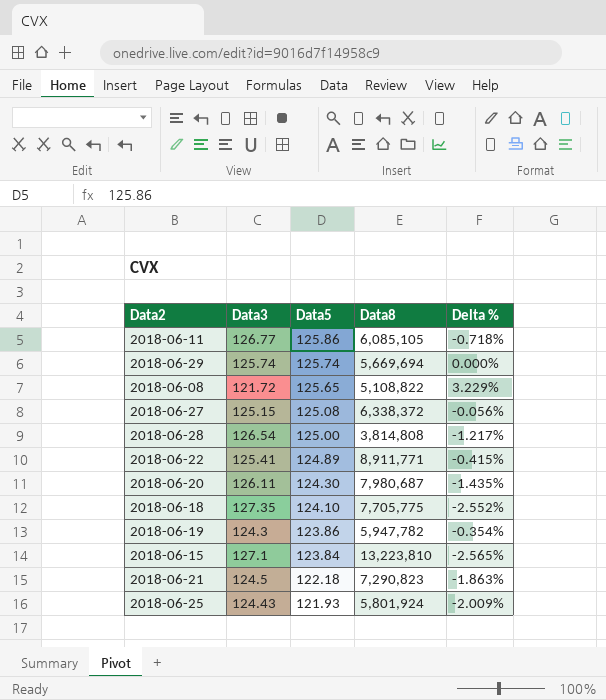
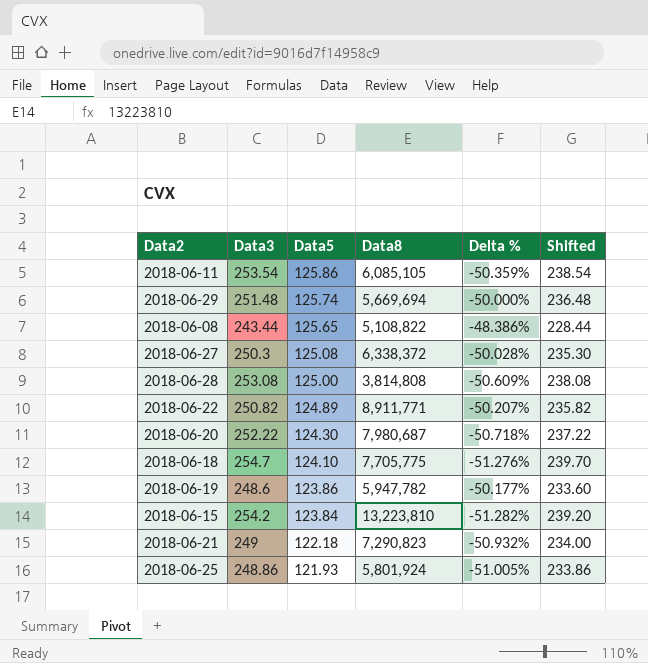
column Shifted | formula: none -> [Data3] - 15
2018-06-11 | Data3: 126.77 -> 253.54
2018-06-11 | Delta %: -0.718% -> -50.359%
2018-06-29 | Data3: 125.74 -> 251.48
2018-06-29 | Delta %: 0.000% -> -50.000%
2018-06-08 | Data3: 121.72 -> 243.44
2018-06-08 | Delta %: 3.229% -> -48.386%
2018-06-27 | Data3: 125.15 -> 250.3
2018-06-27 | Delta %: -0.056% -> -50.028%
2018-06-28 | Data3: 126.54 -> 253.08
2018-06-28 | Delta %: -1.217% -> -50.609%
2018-06-22 | Data3: 125.41 -> 250.82
2018-06-22 | Delta %: -0.415% -> -50.207%
2018-06-20 | Data3: 126.11 -> 252.22
2018-06-20 | Delta %: -1.435% -> -50.718%
2018-06-18 | Data3: 127.35 -> 254.7
2018-06-18 | Delta %: -2.552% -> -51.276%
2018-06-19 | Data3: 124.3 -> 248.6
2018-06-19 | Delta %: -0.354% -> -50.177%
2018-06-15 | Data3: 127.1 -> 254.2
2018-06-15 | Delta %: -2.565% -> -51.282%
2018-06-21 | Data3: 124.5 -> 249
2018-06-21 | Delta %: -1.863% -> -50.932%
2018-06-25 | Data3: 124.43 -> 248.86
2018-06-25 | Delta %: -2.009% -> -51.005%

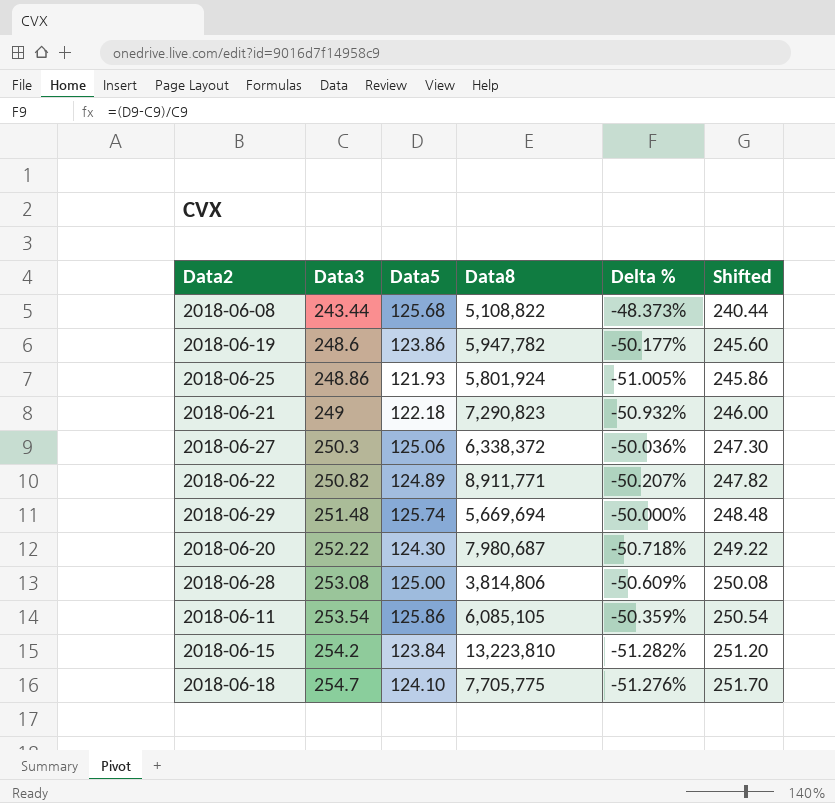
row order: Data5 descending -> Data3 ascending
column Shifted | formula: [Data3] - 15 -> [Data3] - 3
2018-06-08 | Data5: 125.65 -> 125.68
2018-06-08 | Delta %: -48.386% -> -48.373%
2018-06-27 | Data5: 125.08 -> 125.06
2018-06-27 | Delta %: -50.028% -> -50.036%
2018-06-28 | Data8: 3,814,808 -> 3,814,806

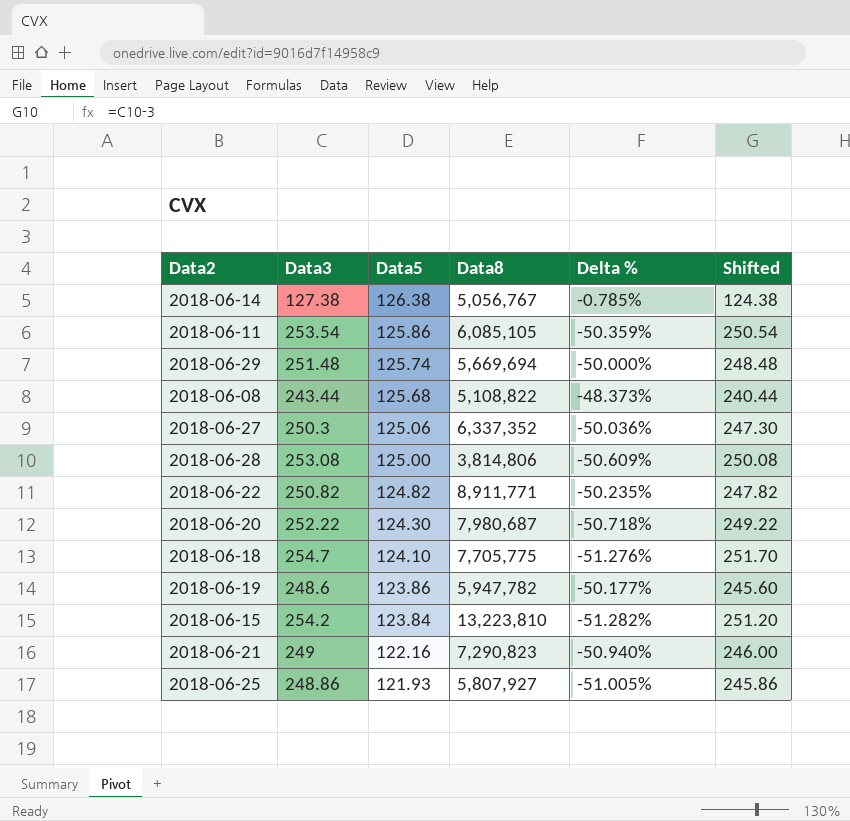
row order: Data3 ascending -> Data5 descending
row 2018-06-14: none -> 127.38 | 126.38 | 5,056,767 | -0.785% | 124.38
2018-06-27 | Data8: 6,338,372 -> 6,337,352
2018-06-22 | Data5: 124.89 -> 124.82
2018-06-22 | Delta %: -50.207% -> -50.235%
2018-06-21 | Data5: 122.18 -> 122.16
2018-06-21 | Delta %: -50.932% -> -50.940%
2018-06-25 | Data8: 5,801,924 -> 5,807,927

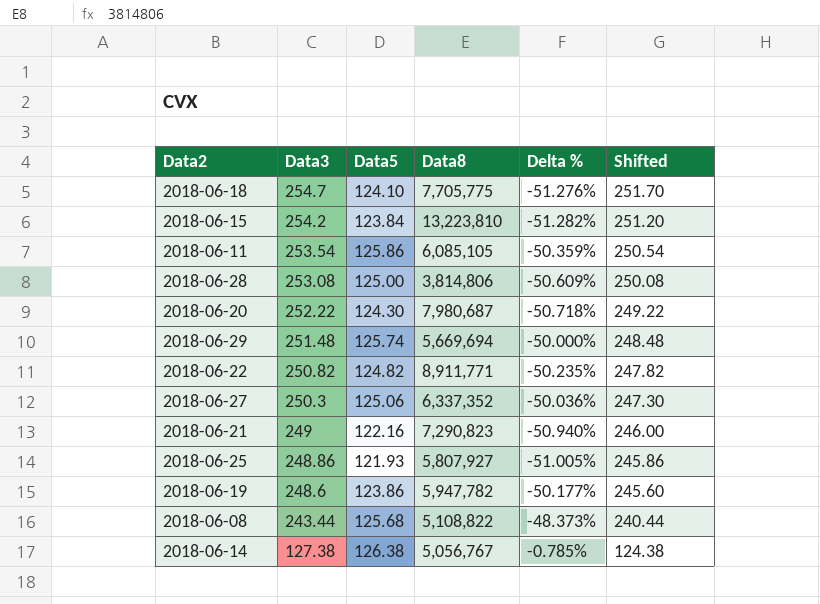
row order: Data5 descending -> Data3 descending

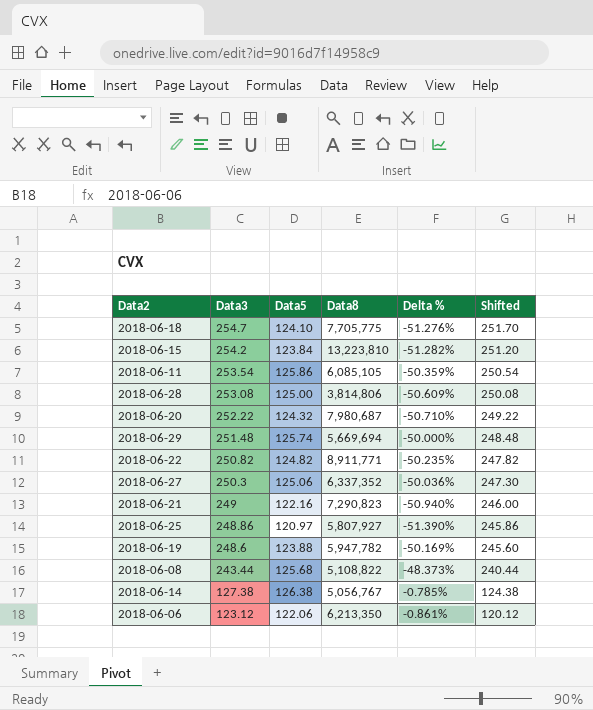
2018-06-20 | Data5: 124.30 -> 124.32
2018-06-20 | Delta %: -50.718% -> -50.710%
2018-06-25 | Data5: 121.93 -> 120.97
2018-06-25 | Delta %: -51.005% -> -51.390%
2018-06-19 | Data5: 123.86 -> 123.88
2018-06-19 | Delta %: -50.177% -> -50.169%
row 2018-06-06: none -> 123.12 | 122.06 | 6,213,350 | -0.861% | 120.12

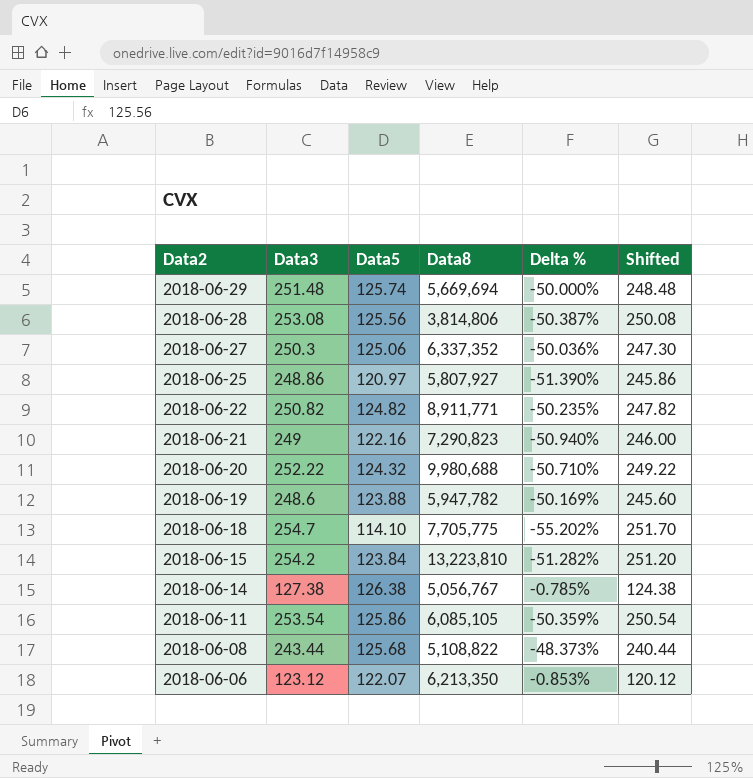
row order: Data3 descending -> Data2 descending
2018-06-28 | Data5: 125.00 -> 125.56
2018-06-28 | Delta %: -50.609% -> -50.387%
2018-06-20 | Data8: 7,980,687 -> 9,980,688
2018-06-18 | Data5: 124.10 -> 114.10
2018-06-18 | Delta %: -51.276% -> -55.202%
2018-06-06 | Data5: 122.06 -> 122.07
2018-06-06 | Delta %: -0.861% -> -0.853%

